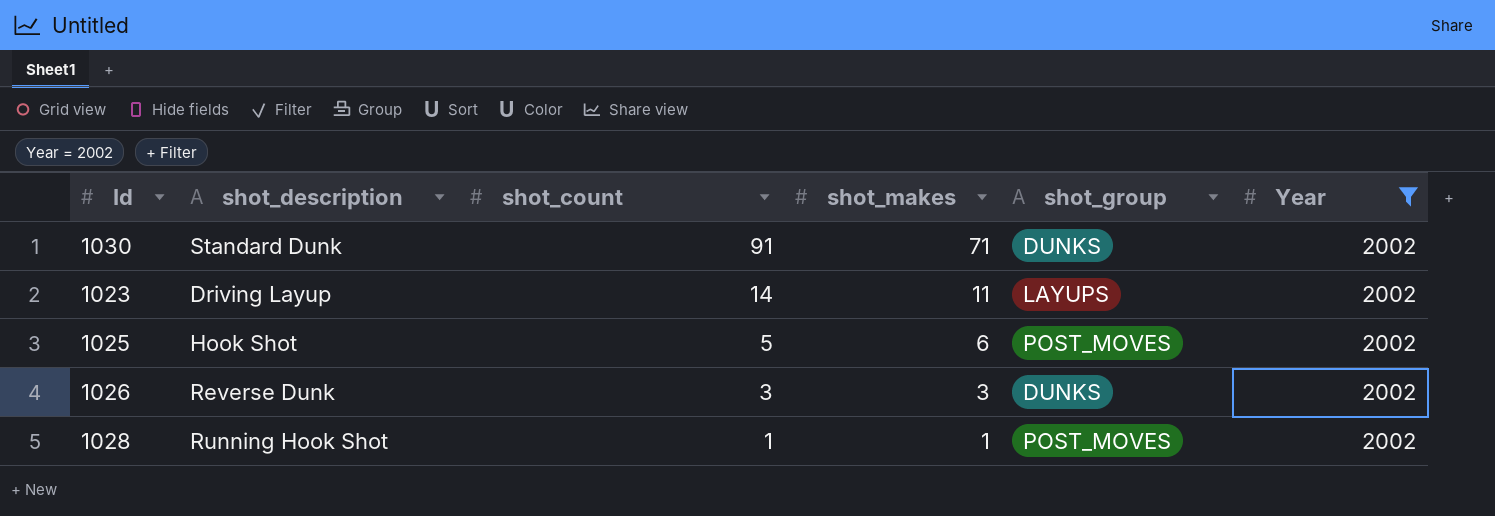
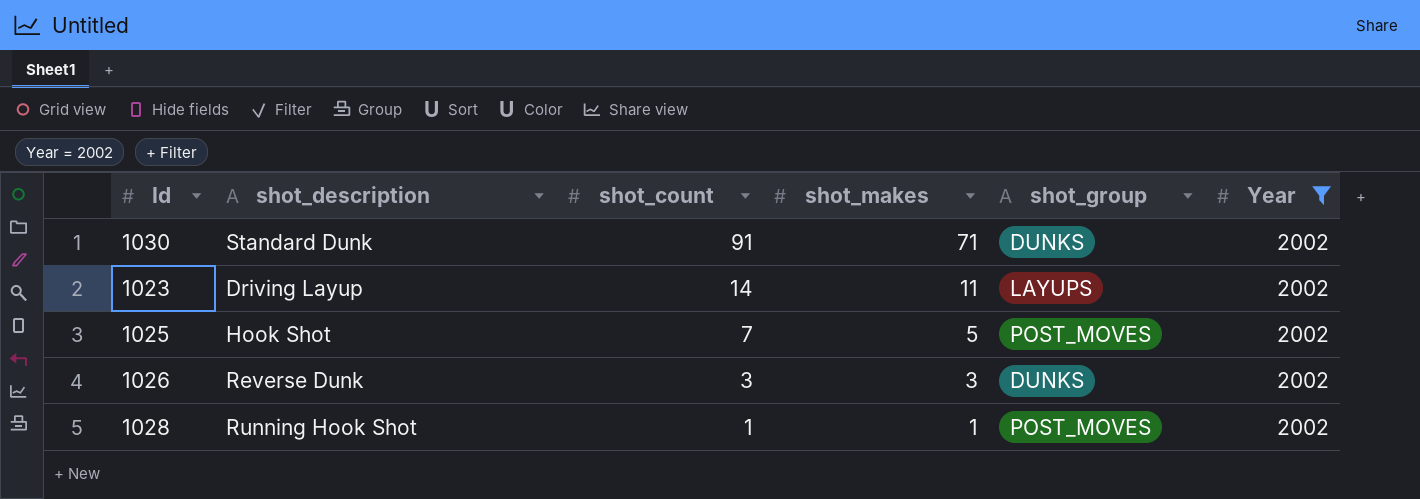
1025 | shot_count: 5 -> 7
1025 | shot_makes: 6 -> 5

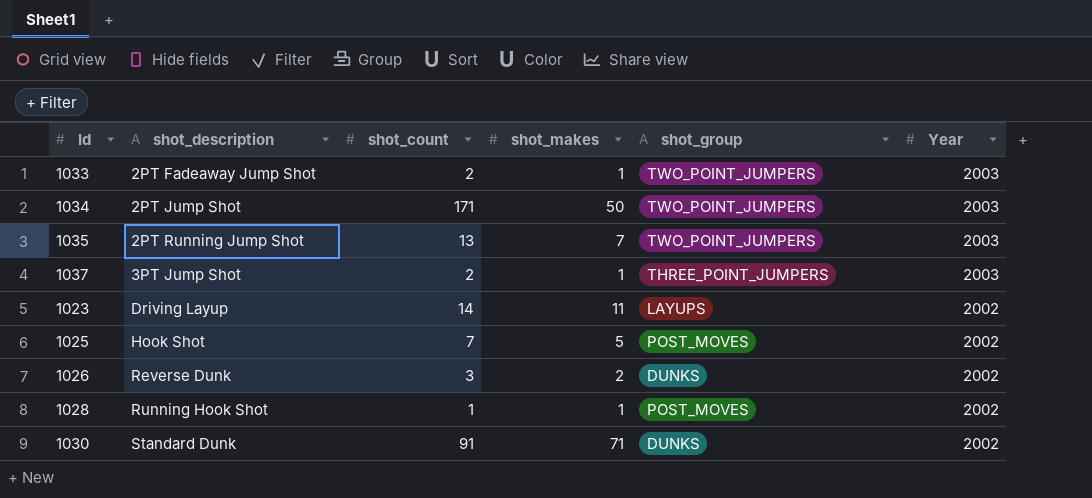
filter: Year = 2002 -> none
row order: shot_count descending -> shot_description ascending
1026 | shot_makes: 3 -> 2

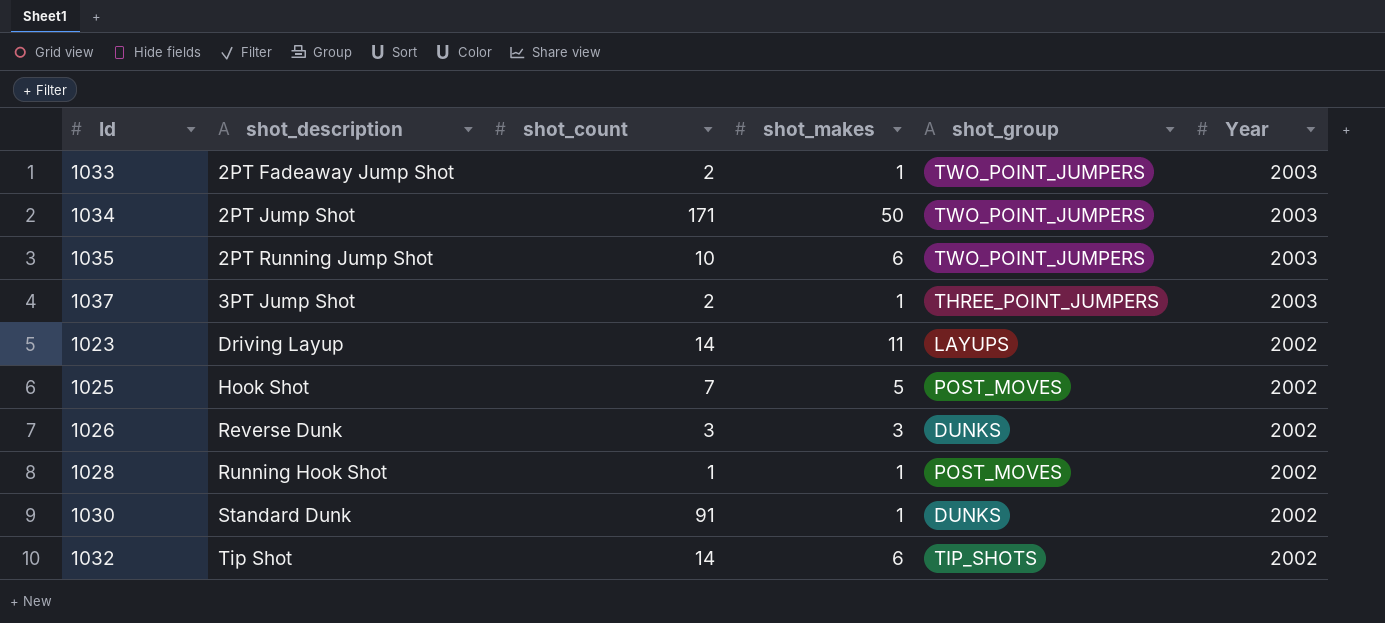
1035 | shot_count: 13 -> 10
1035 | shot_makes: 7 -> 6
1026 | shot_makes: 2 -> 3
1030 | shot_makes: 71 -> 1
row 1032: none -> Tip Shot | 14 | 6 | TIP_SHOTS | 2002

